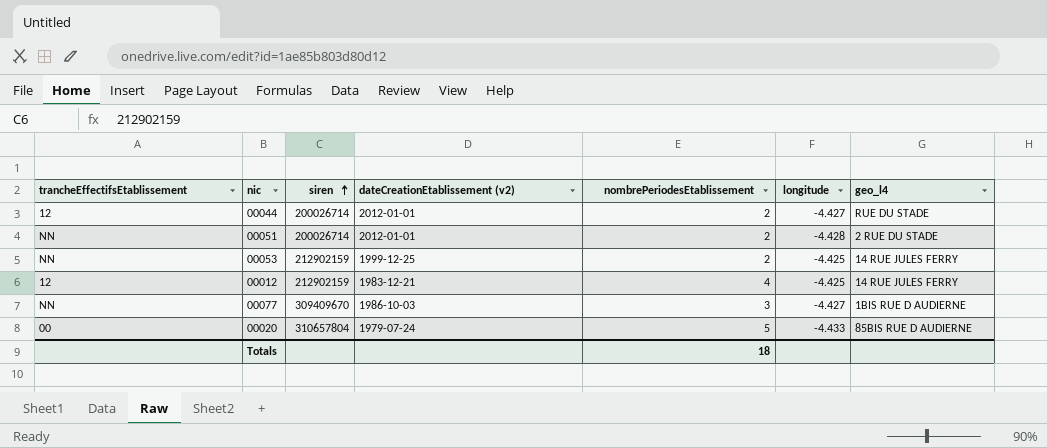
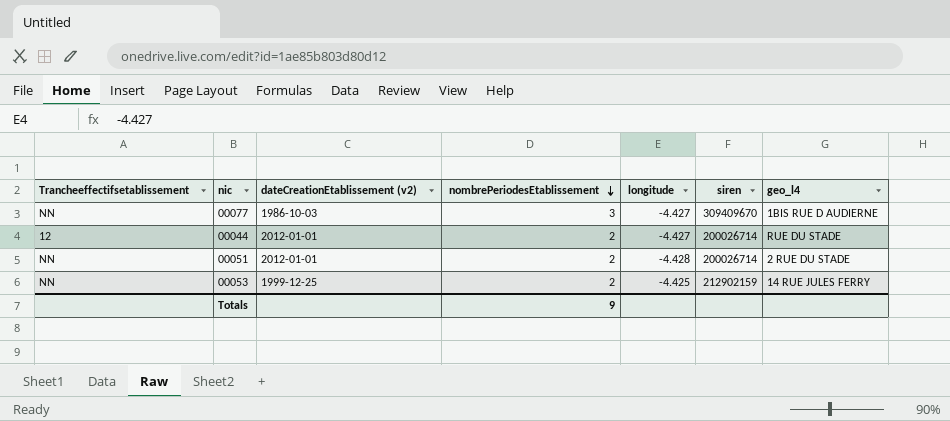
row order: siren ascending -> nombrePeriodesEtablissement descending
column name: trancheEffectifsEtablissement -> Trancheeffectifsetablissement
column siren | position: 3 -> 6
row 00012: 12 | 212902159 | 1983-12-21 | 4 | -4.425 | 14 RUE JULES FERRY -> none
row 00020: 00 | 310657804 | 1979-07-24 | 5 | -4.433 | 85BIS RUE D AUDIERNE -> none
Totals | nombrePeriodesEtablissement: 18 -> 9

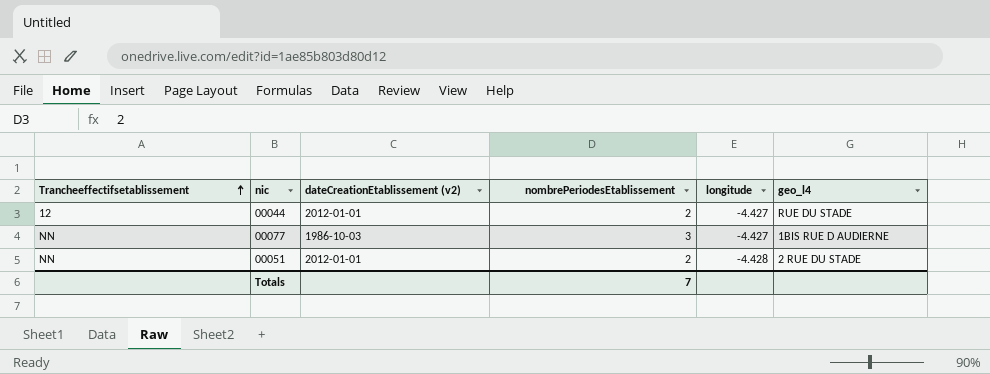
row order: nombrePeriodesEtablissement descending -> Trancheeffectifsetablissement ascending
column siren | position: 6 -> none
row 00053: NN | 1999-12-25 | 2 | -4.425 | 212902159 | 14 RUE JULES FERRY -> none
Totals | nombrePeriodesEtablissement: 9 -> 7

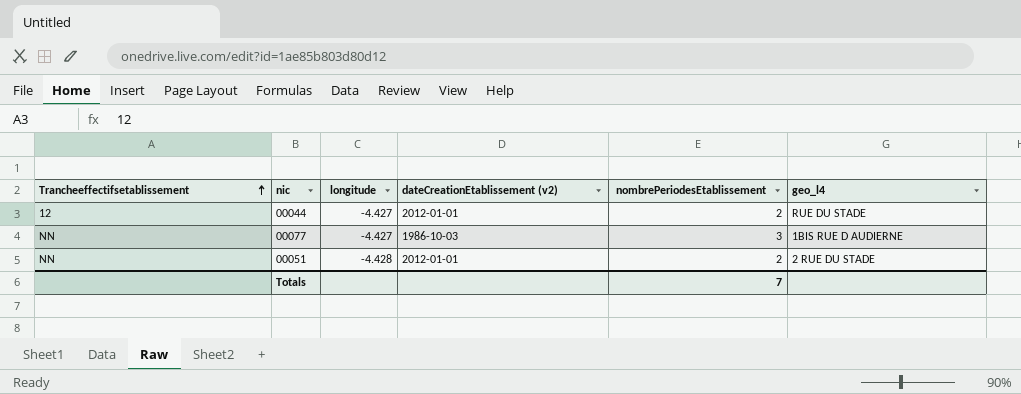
column longitude | position: 5 -> 3

